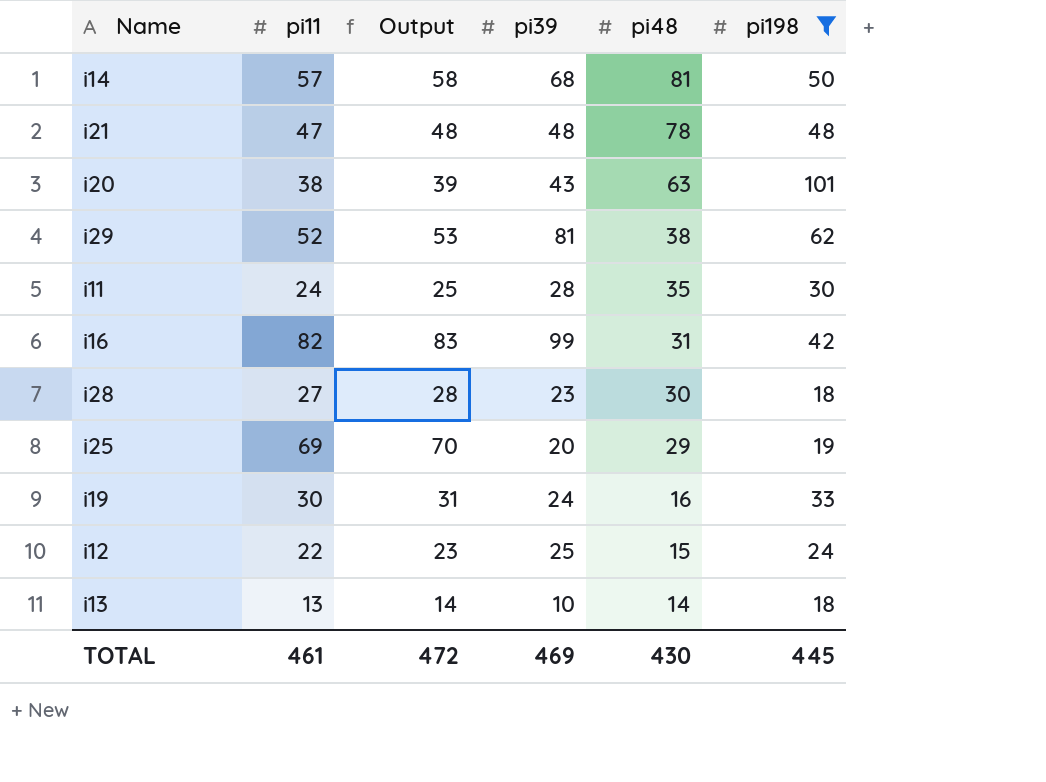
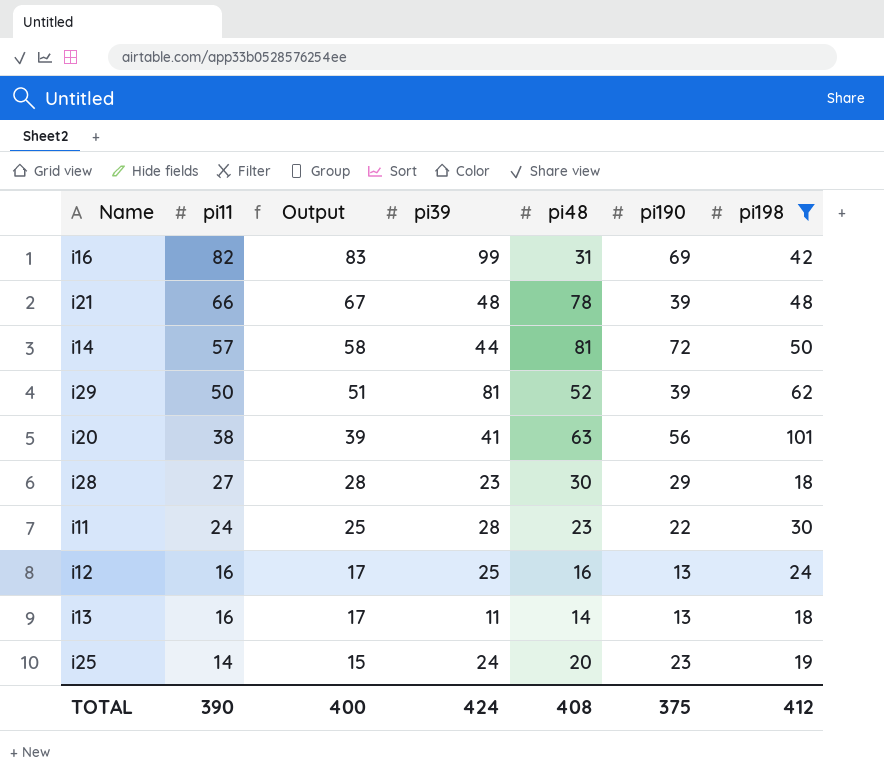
row order: pi48 descending -> pi11 descending
column pi190 | position: none -> 6
row i19: 30 | 31 | 24 | 16 | 33 -> none
i21 | pi11: 47 -> 66
i21 | Output: 48 -> 67
i14 | pi39: 68 -> 44
i29 | pi11: 52 -> 50
i29 | Output: 53 -> 51
i29 | pi48: 38 -> 52
i20 | pi39: 43 -> 41
i11 | pi48: 35 -> 23
i12 | pi11: 22 -> 16
i12 | Output: 23 -> 17
i12 | pi48: 15 -> 16
i13 | pi11: 13 -> 16
i13 | Output: 14 -> 17
i13 | pi39: 10 -> 11
i25 | pi11: 69 -> 14
i25 | Output: 70 -> 15
i25 | pi39: 20 -> 24
i25 | pi48: 29 -> 20
TOTAL | pi11: 461 -> 390
TOTAL | Output: 472 -> 400
TOTAL | pi39: 469 -> 424
TOTAL | pi48: 430 -> 408
TOTAL | pi198: 445 -> 412

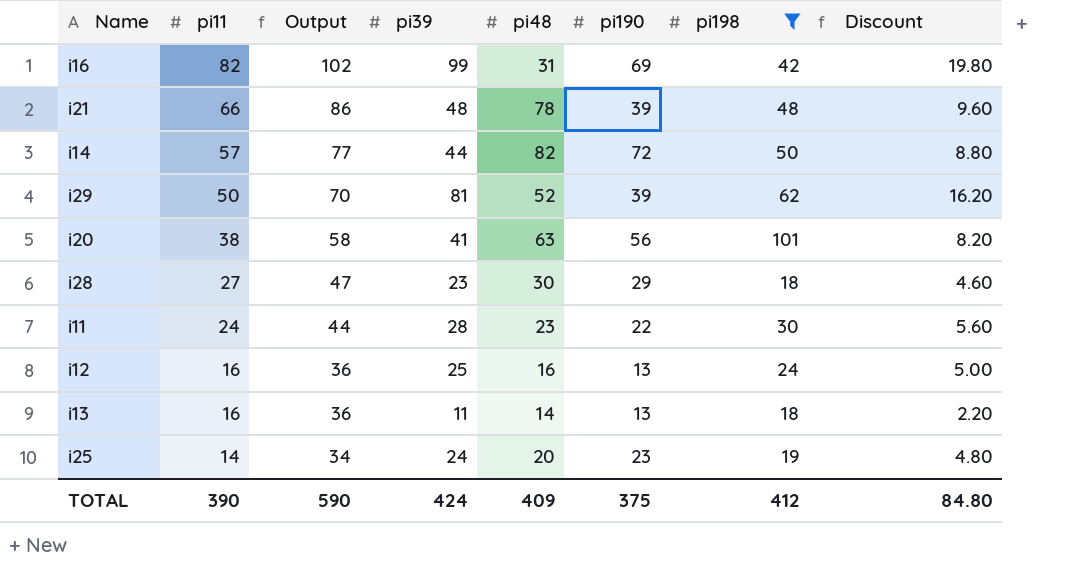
column Output | formula: [pi11] + 1 -> [pi11] + 20
column Discount | formula: none -> [pi39] * 0.2
i14 | pi48: 81 -> 82
TOTAL | Output: 400 -> 590
TOTAL | pi48: 408 -> 409

